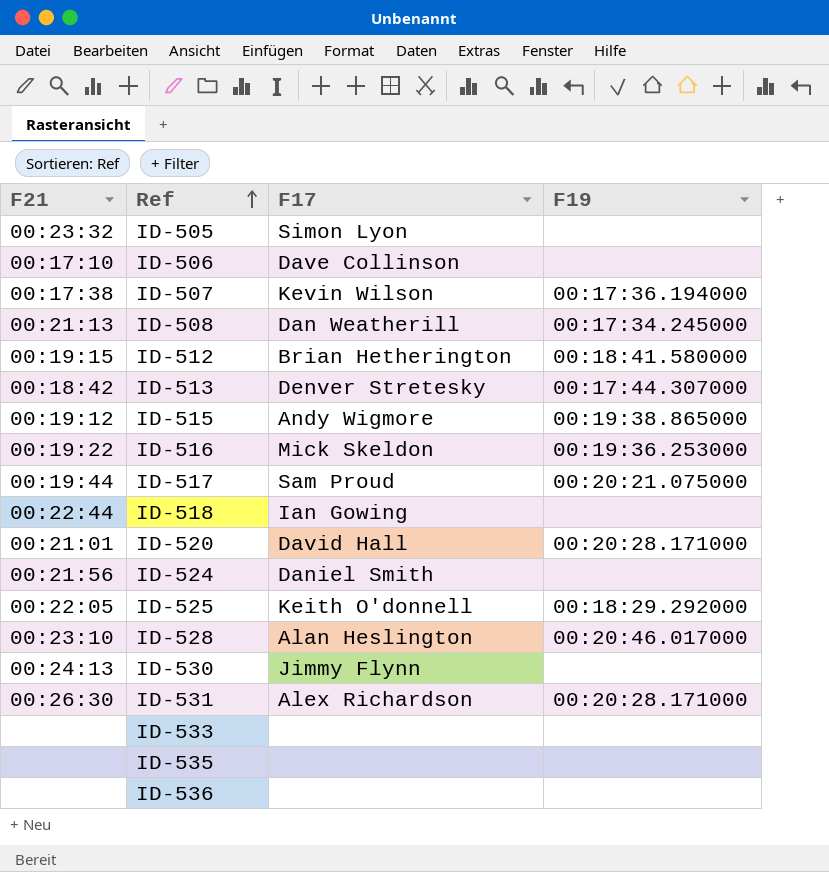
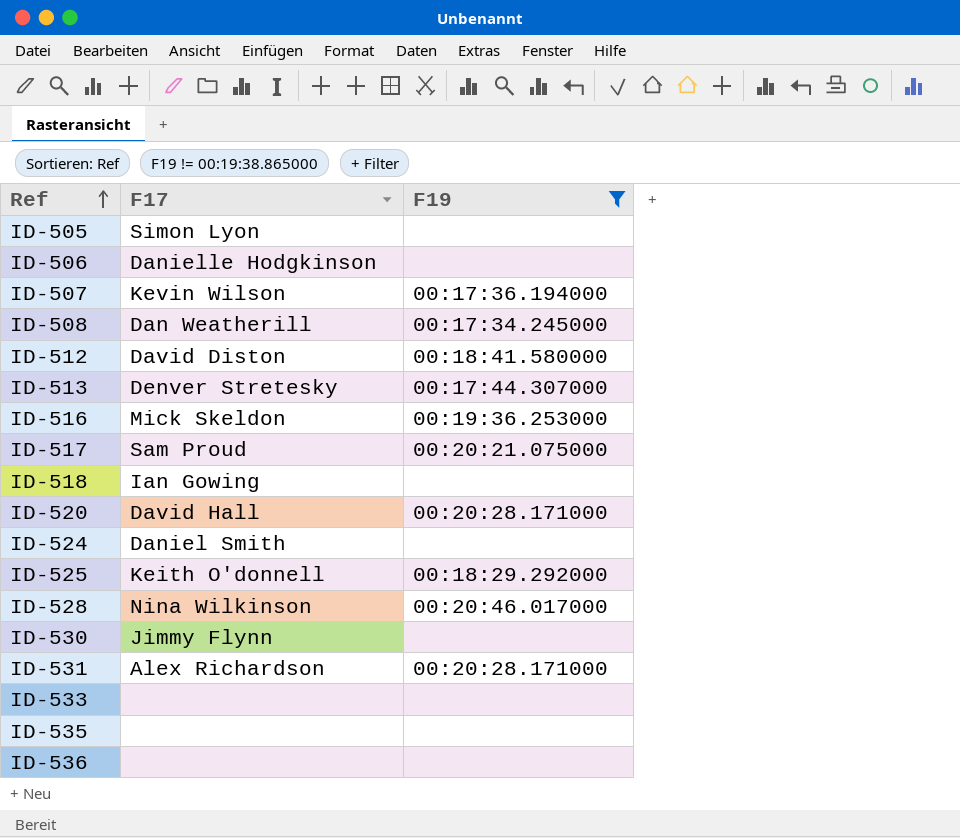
filter: none -> F19 != 00:19:38.865000
column F21 | position: 1 -> none
ID-506 | F17: Dave Collinson -> Danielle Hodgkinson
ID-512 | F17: Brian Hetherington -> David Diston
ID-528 | F17: Alan Heslington -> Nina Wilkinson

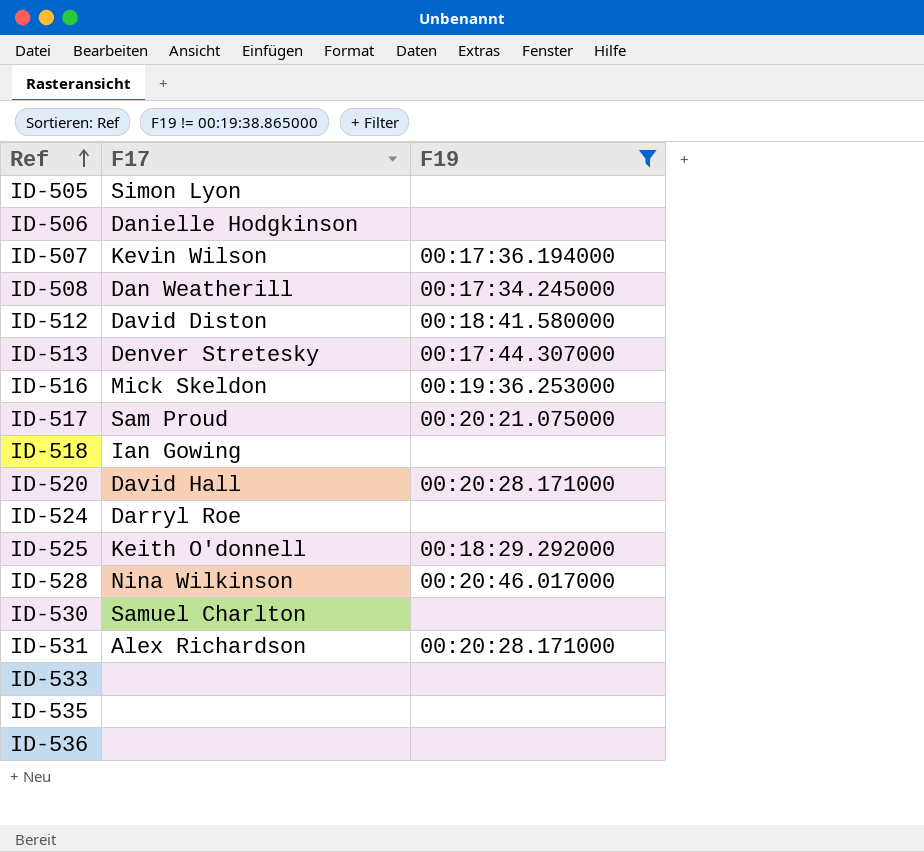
ID-524 | F17: Daniel Smith -> Darryl Roe
ID-530 | F17: Jimmy Flynn -> Samuel Charlton

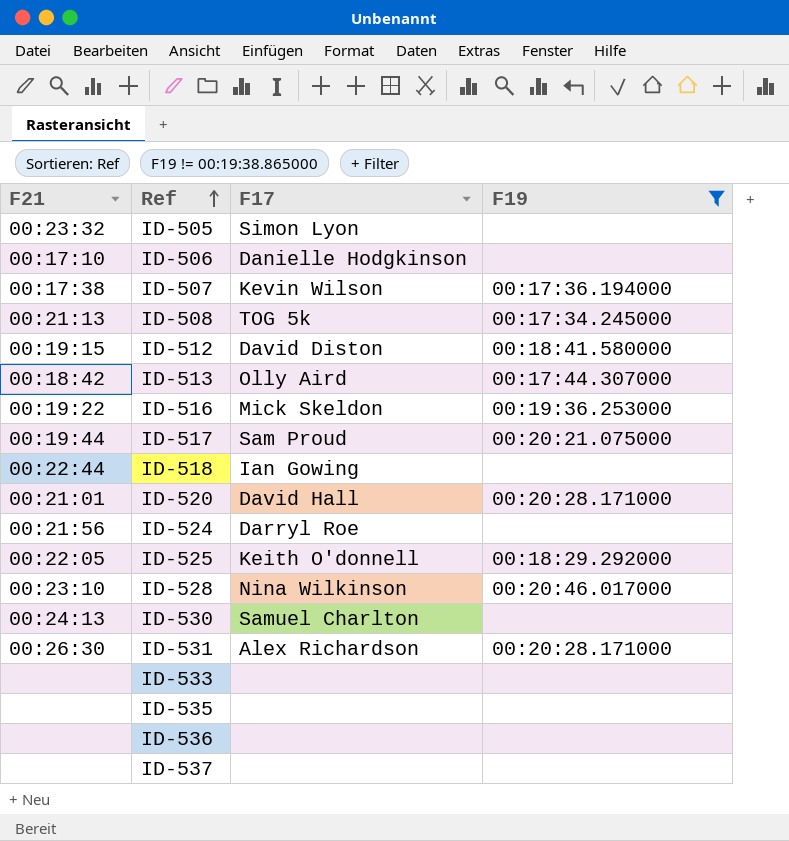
column F21 | position: none -> 1
ID-508 | F17: Dan Weatherill -> TOG 5k
ID-513 | F17: Denver Stretesky -> Olly Aird
row ID-537: none -> none | none | none

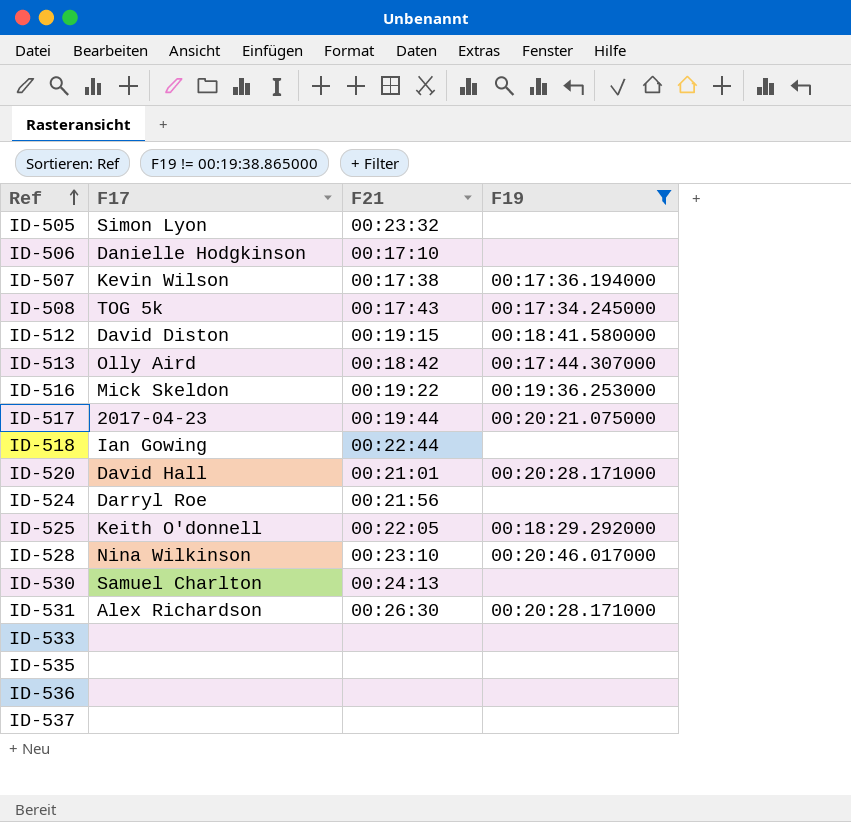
column F21 | position: 1 -> 3
ID-508 | F21: 00:21:13 -> 00:17:43
ID-517 | F17: Sam Proud -> 2017-04-23

